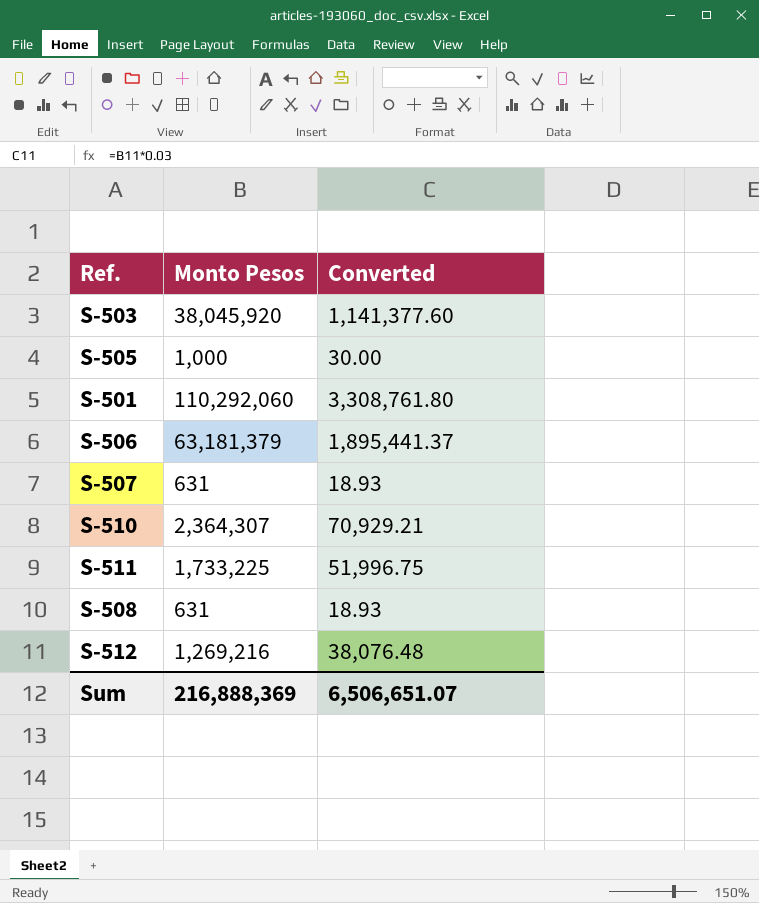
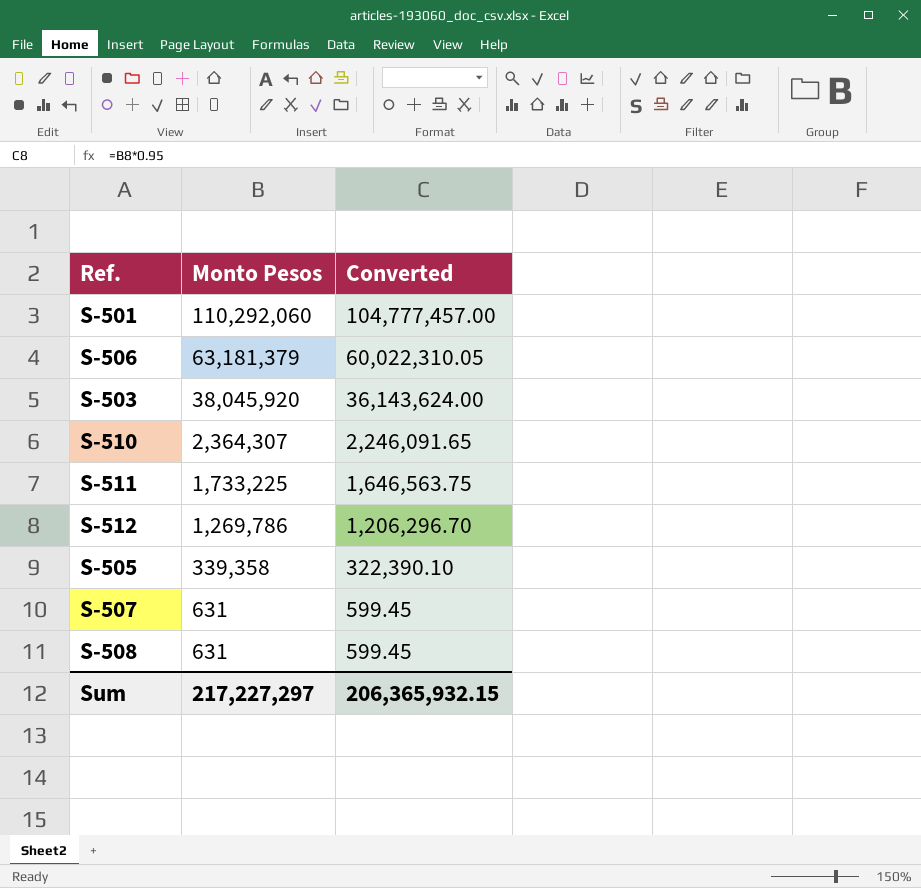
row order: none -> Monto Pesos descending
column Converted | formula: [Monto Pesos] * 0.03 -> [Monto Pesos] * 0.95
S-512 | Monto Pesos: 1,269,216 -> 1,269,786
S-505 | Monto Pesos: 1,000 -> 339,358
Sum | Monto Pesos: 216,888,369 -> 217,227,297
Sum | Converted: 6,506,651.07 -> 206,365,932.15

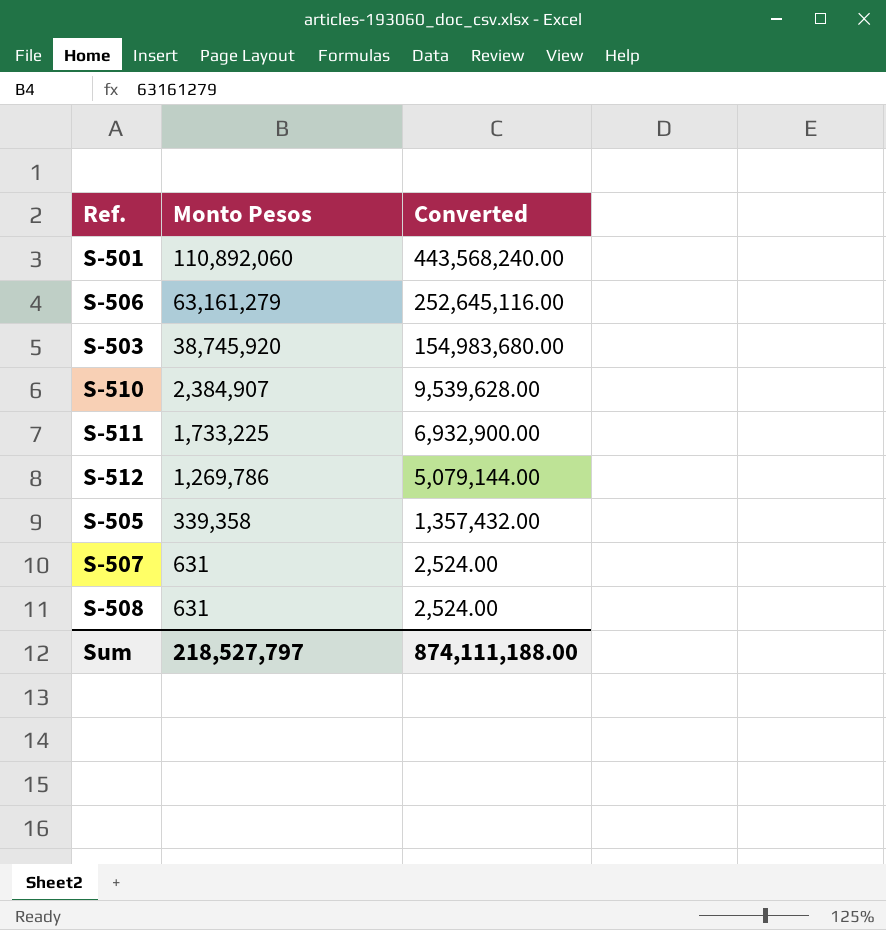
column Converted | formula: [Monto Pesos] * 0.95 -> [Monto Pesos] * 4
S-501 | Monto Pesos: 110,292,060 -> 110,892,060
S-506 | Monto Pesos: 63,181,379 -> 63,161,279
S-503 | Monto Pesos: 38,045,920 -> 38,745,920
S-510 | Monto Pesos: 2,364,307 -> 2,384,907
Sum | Monto Pesos: 217,227,297 -> 218,527,797
Sum | Converted: 206,365,932.15 -> 874,111,188.00

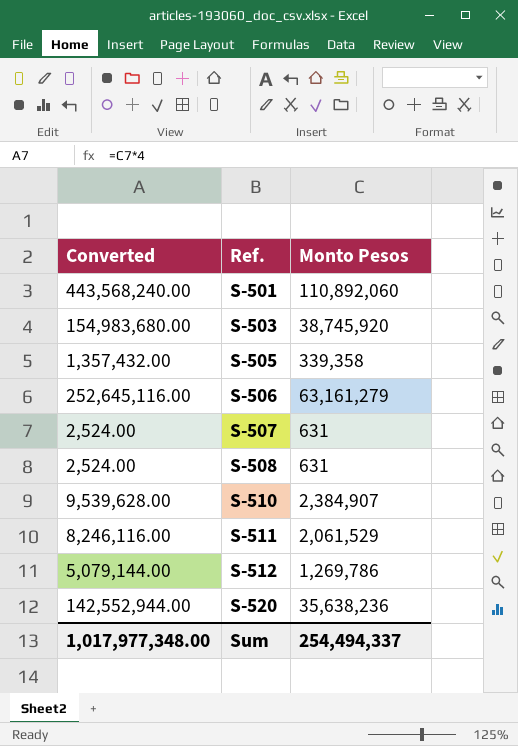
row order: Monto Pesos descending -> Ref. ascending
column Converted | position: 3 -> 1
S-511 | Converted: 6,932,900.00 -> 8,246,116.00
S-511 | Monto Pesos: 1,733,225 -> 2,061,529
row S-520: none -> 142,552,944.00 | 35,638,236
Sum | Converted: 874,111,188.00 -> 1,017,977,348.00
Sum | Monto Pesos: 218,527,797 -> 254,494,337

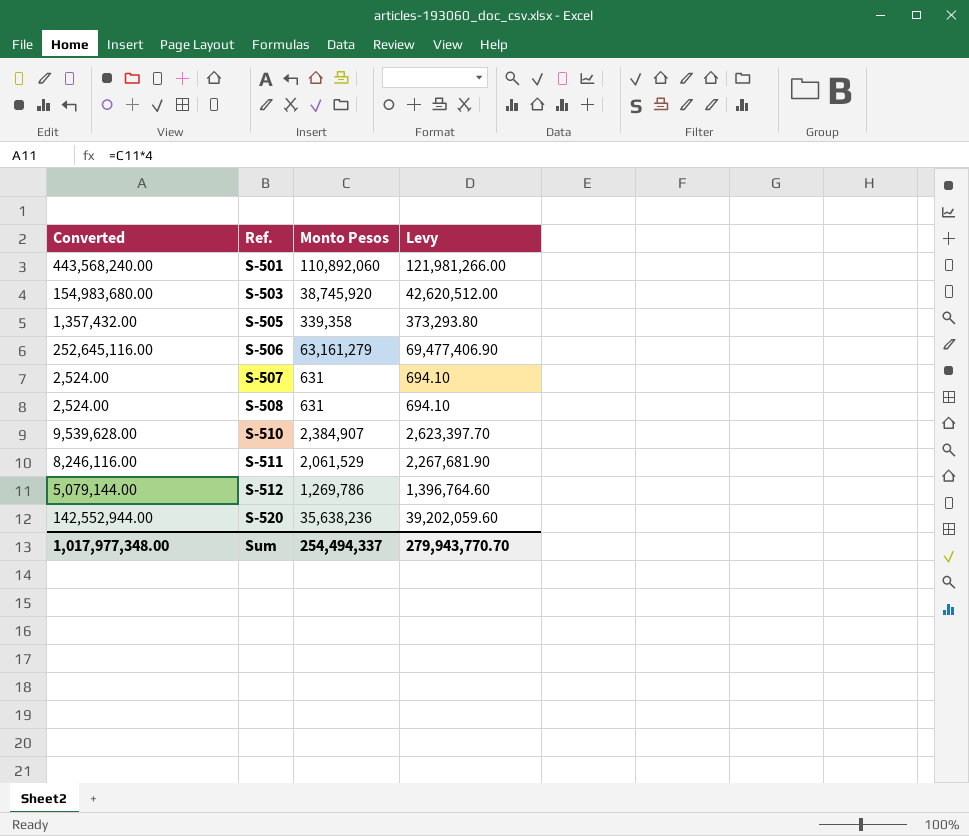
column Levy | formula: none -> [Monto Pesos] * 1.1

